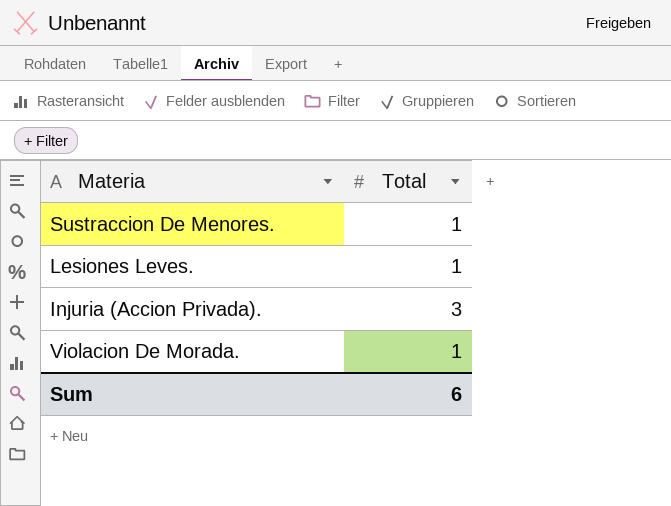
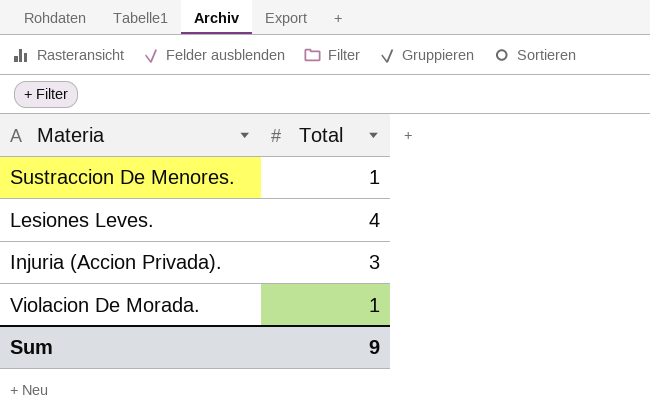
Lesiones Leves. | Total: 1 -> 4
Sum | Total: 6 -> 9

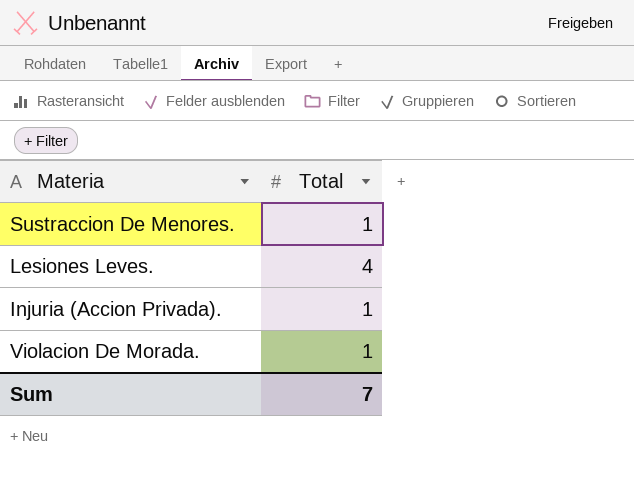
Injuria (Accion Privada). | Total: 3 -> 1
Sum | Total: 9 -> 7

